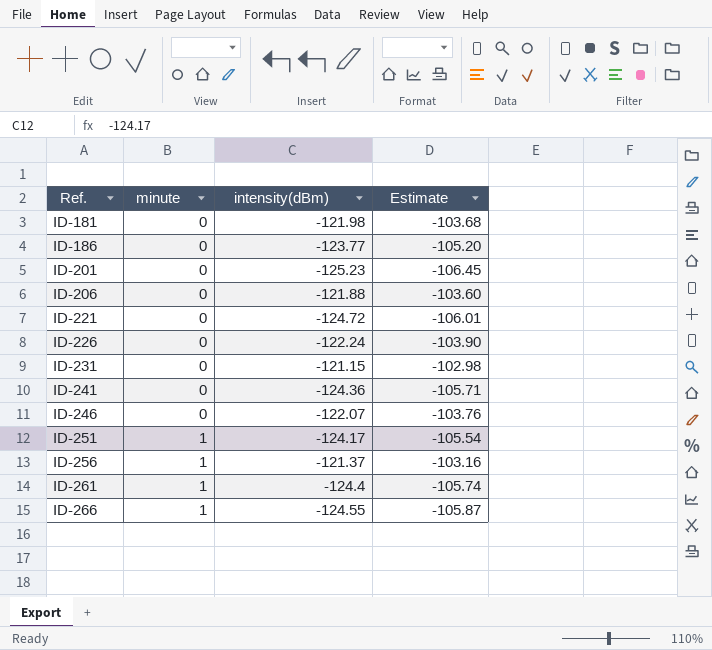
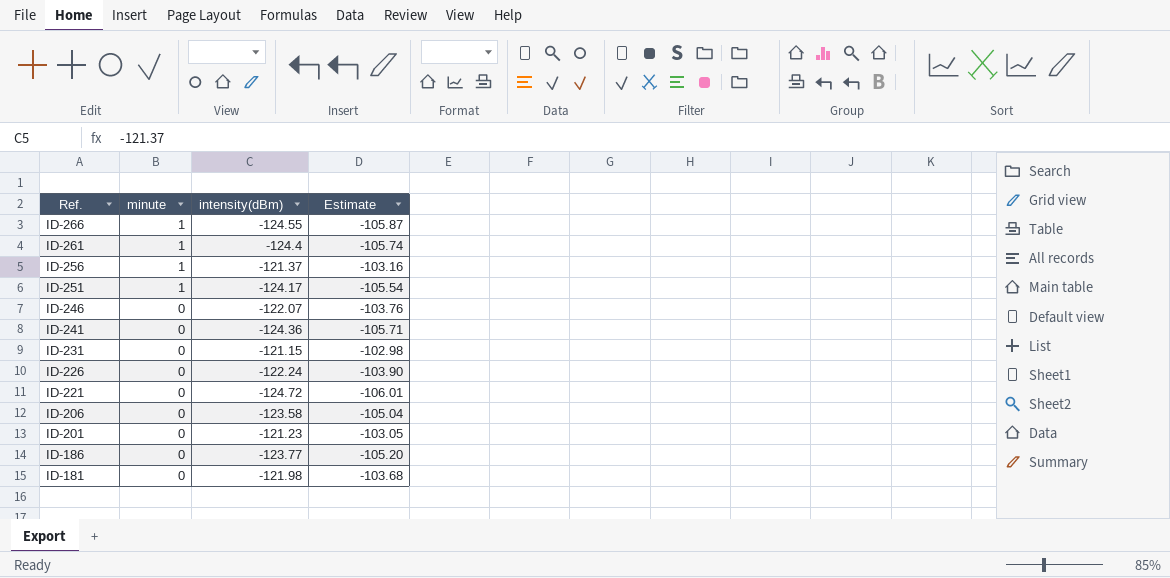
row order: Ref. ascending -> Ref. descending
ID-206 | intensity(dBm): -121.88 -> -123.58
ID-206 | Estimate: -103.60 -> -105.04
ID-201 | intensity(dBm): -125.23 -> -121.23
ID-201 | Estimate: -106.45 -> -103.05

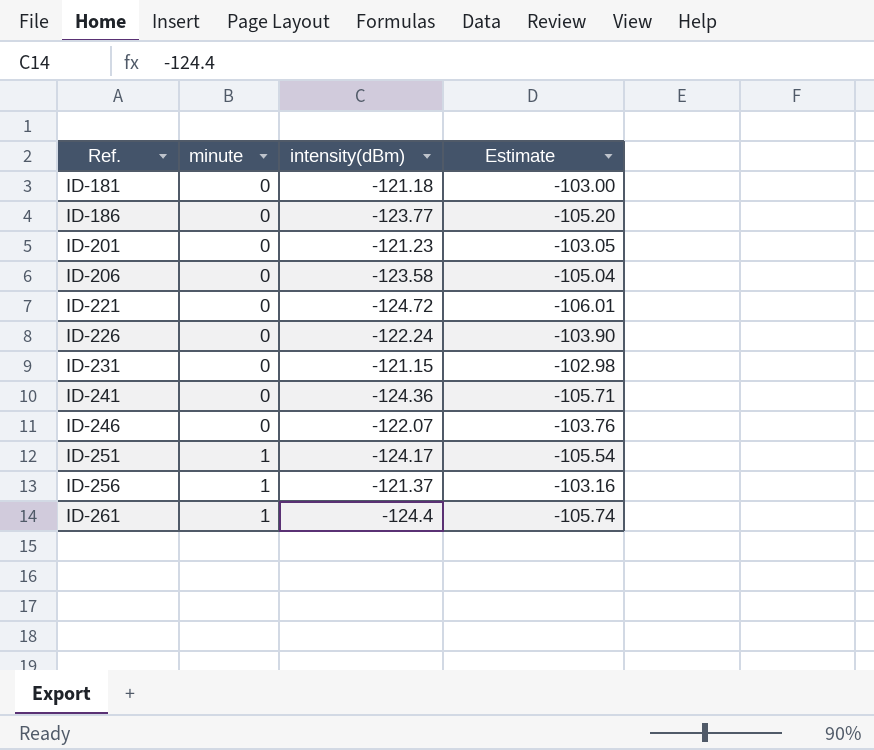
row order: Ref. descending -> Ref. ascending
row ID-266: 1 | -124.55 | -105.87 -> none
ID-181 | intensity(dBm): -121.98 -> -121.18
ID-181 | Estimate: -103.68 -> -103.00

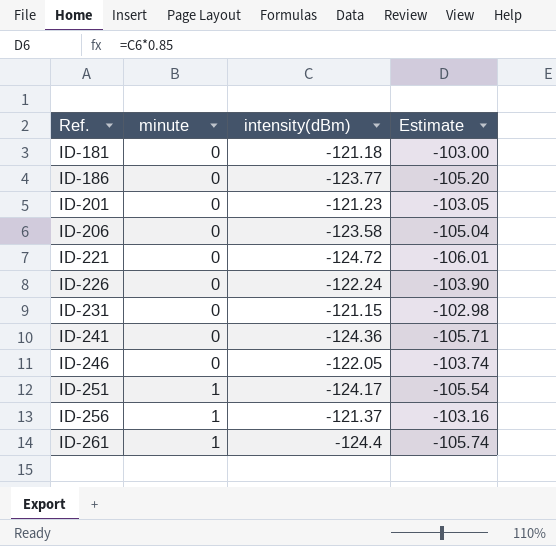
ID-246 | intensity(dBm): -122.07 -> -122.05
ID-246 | Estimate: -103.76 -> -103.74

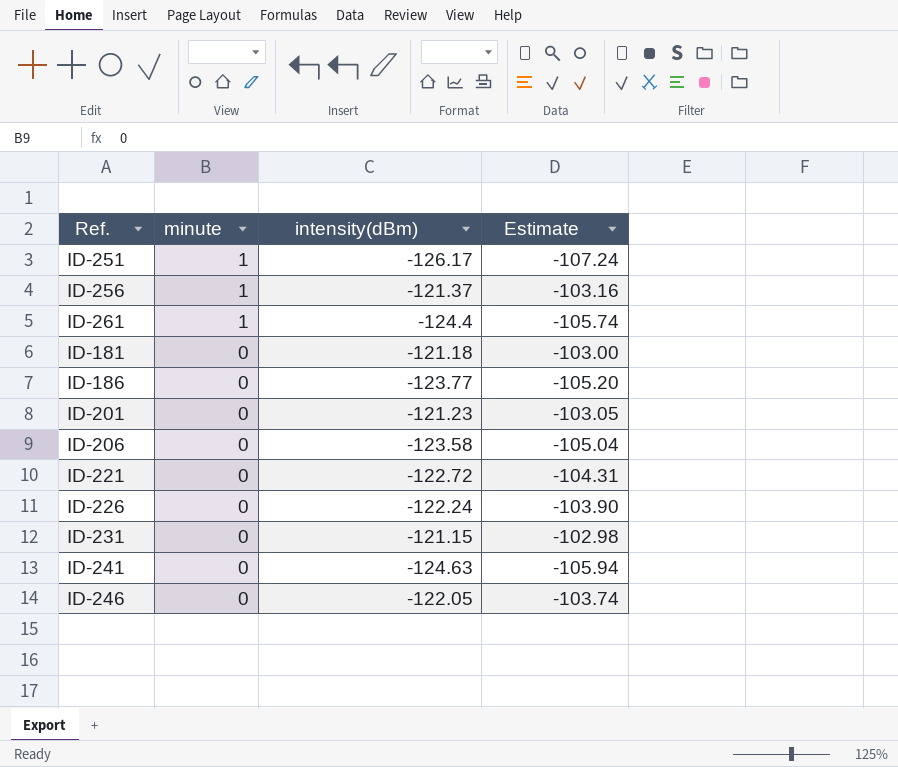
row order: Ref. ascending -> minute descending
ID-251 | intensity(dBm): -124.17 -> -126.17
ID-251 | Estimate: -105.54 -> -107.24
ID-221 | intensity(dBm): -124.72 -> -122.72
ID-221 | Estimate: -106.01 -> -104.31
ID-241 | intensity(dBm): -124.36 -> -124.63
ID-241 | Estimate: -105.71 -> -105.94

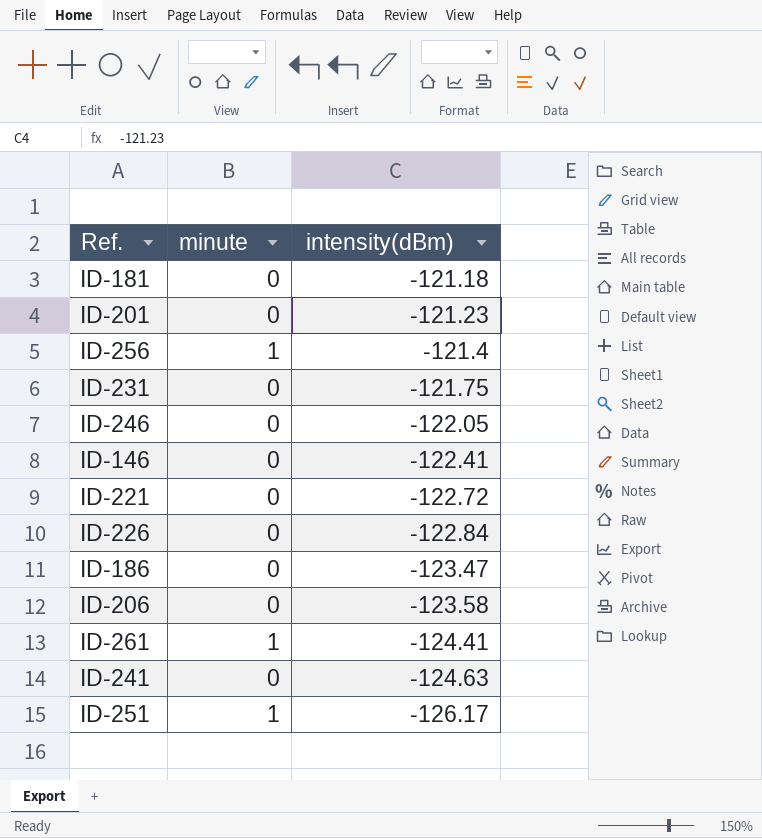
row order: minute descending -> intensity(dBm) descending
column Estimate | formula: [intensity(dBm)] * 0.85 -> none
ID-256 | intensity(dBm): -121.37 -> -121.4
ID-231 | intensity(dBm): -121.15 -> -121.75
row ID-146: none -> 0 | -122.41
ID-226 | intensity(dBm): -122.24 -> -122.84
ID-186 | intensity(dBm): -123.77 -> -123.47
ID-261 | intensity(dBm): -124.4 -> -124.41

